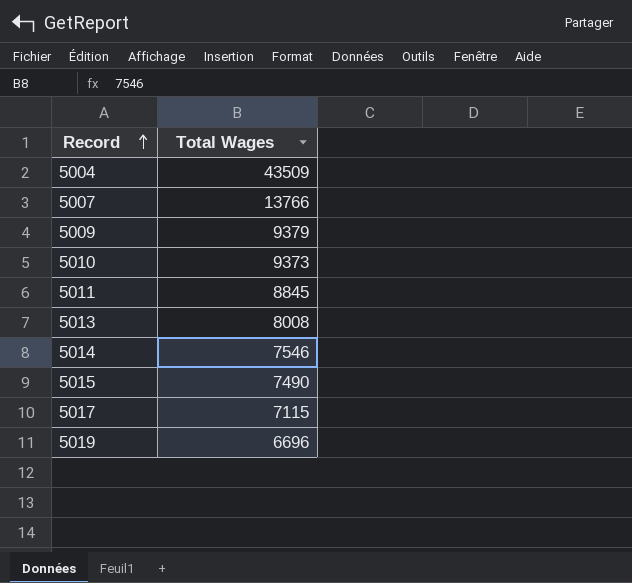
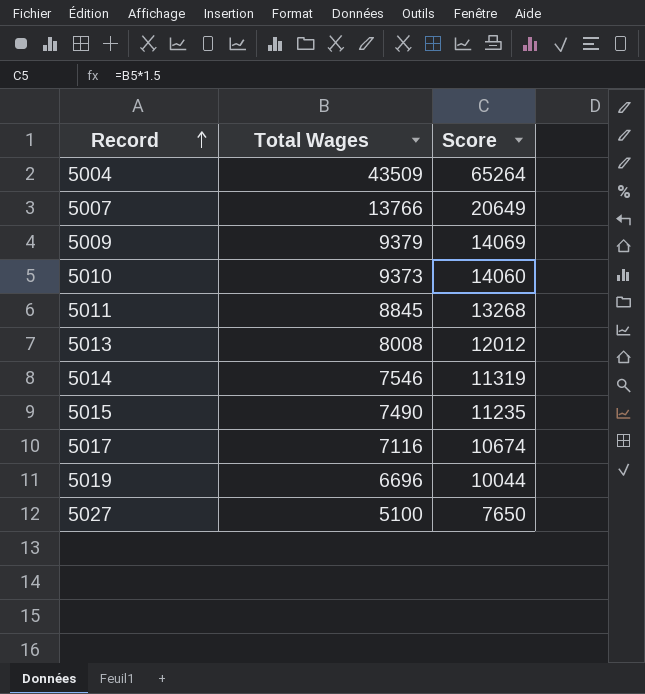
column Score | formula: none -> [Total Wages] * 1.5
5017 | Total Wages: 7115 -> 7116
row 5027: none -> 5100 | 7650

